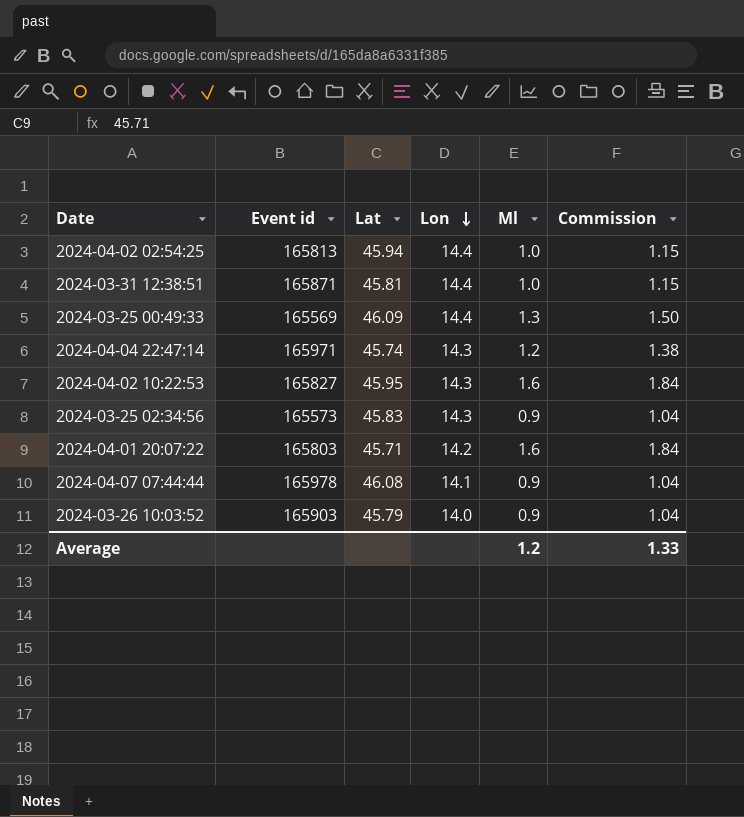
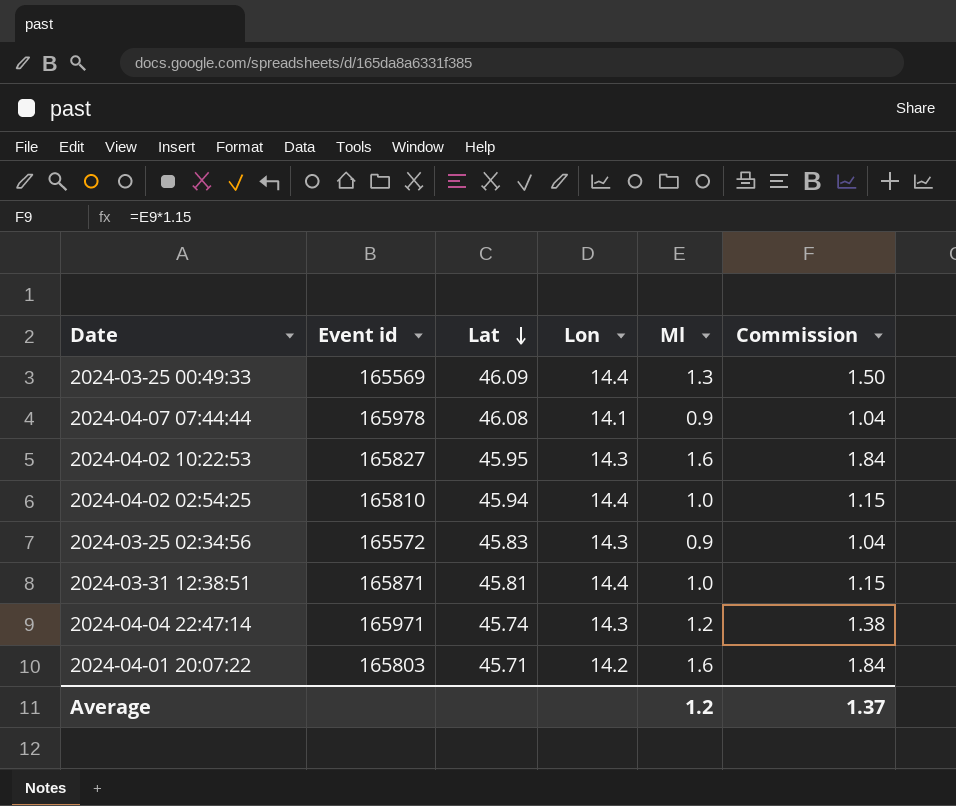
row order: Lon descending -> Lat descending
row 2024-03-26 10:03:52: 165903 | 45.79 | 14.0 | 0.9 | 1.04 -> none
2024-04-02 02:54:25 | Event id: 165813 -> 165810
2024-03-25 02:34:56 | Event id: 165573 -> 165572
Average | Commission: 1.33 -> 1.37

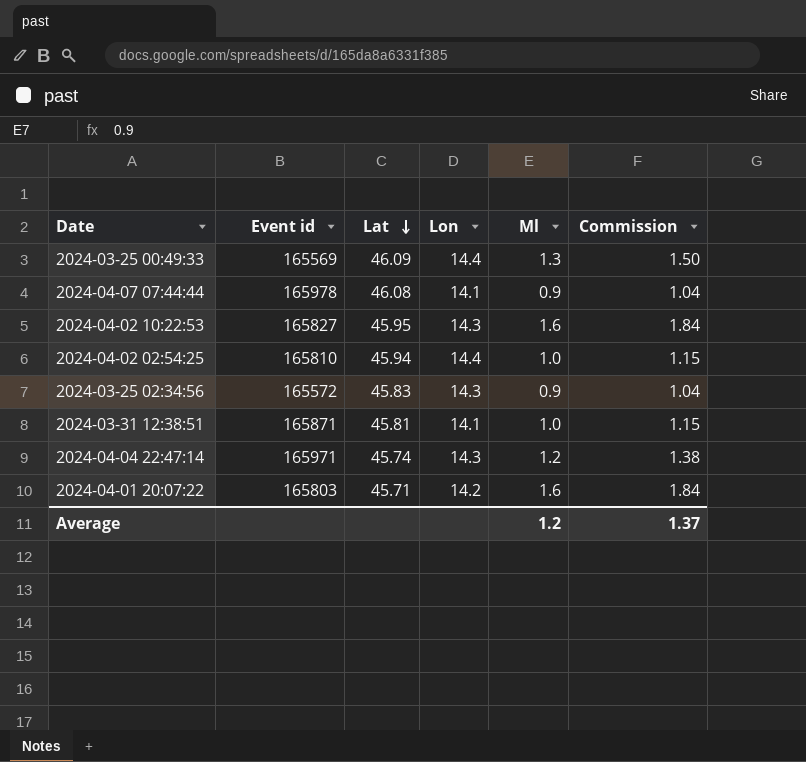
2024-03-31 12:38:51 | Lon: 14.4 -> 14.1

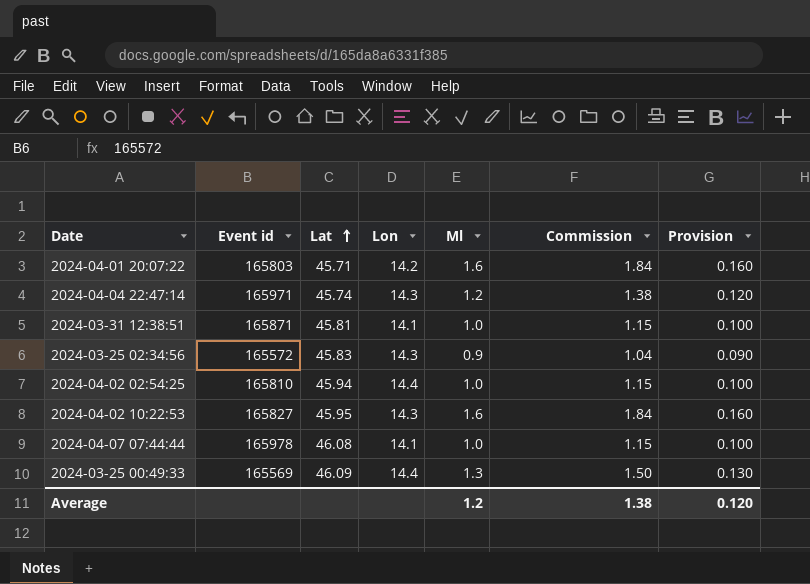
row order: Lat descending -> Lat ascending
column Provision | formula: none -> [Ml] * 0.1
2024-04-07 07:44:44 | Ml: 0.9 -> 1.0
2024-04-07 07:44:44 | Commission: 1.04 -> 1.15
Average | Commission: 1.37 -> 1.38

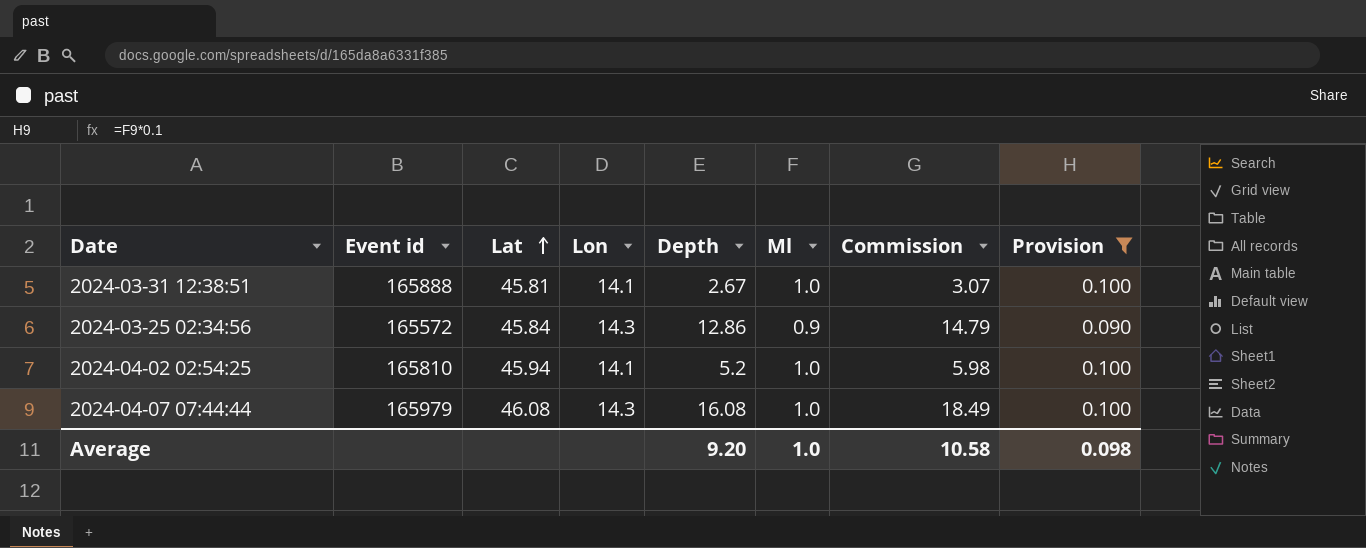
filter: none -> Provision <= 0.100
column Depth | position: none -> 5
column Commission | formula: [Ml] * 1.15 -> [Depth] * 1.15
2024-03-31 12:38:51 | Event id: 165871 -> 165888
2024-03-25 02:34:56 | Lat: 45.83 -> 45.84
2024-04-02 02:54:25 | Lon: 14.4 -> 14.1
2024-04-07 07:44:44 | Event id: 165978 -> 165979
2024-04-07 07:44:44 | Lon: 14.1 -> 14.3
Average | Ml: 1.2 -> 1.0
Average | Commission: 1.38 -> 10.58
Average | Provision: 0.120 -> 0.098

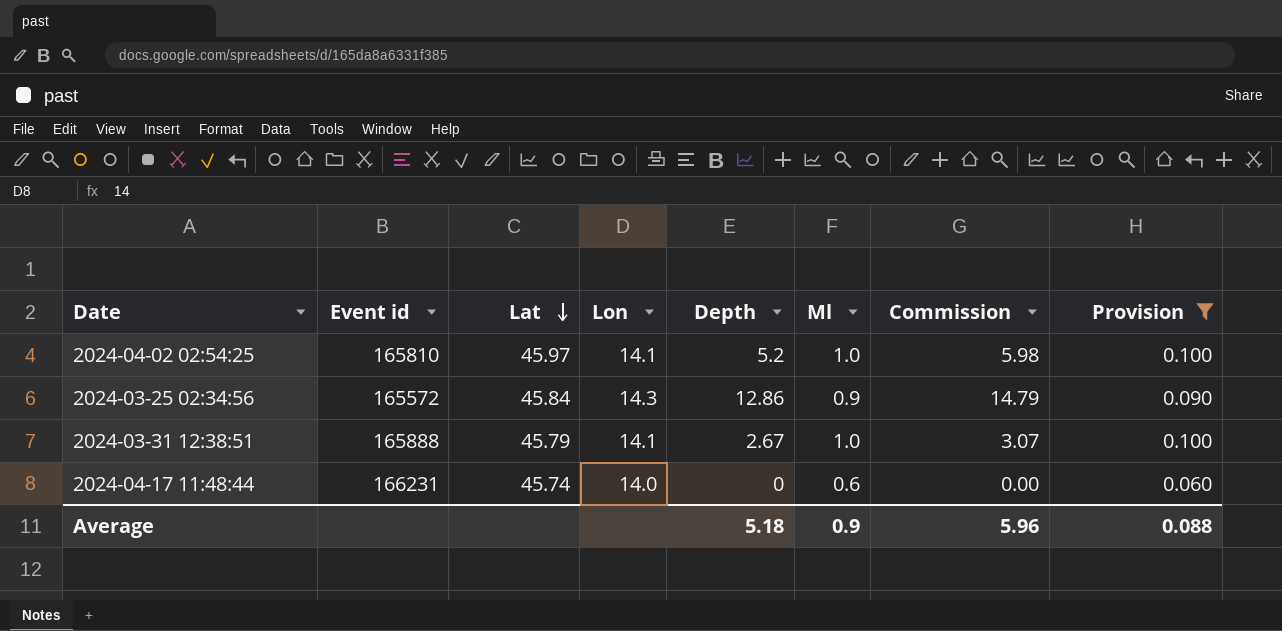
row order: Lat ascending -> Lat descending
row 2024-04-07 07:44:44: 165979 | 46.08 | 14.3 | 16.08 | 1.0 | 18.49 | 0.100 -> none
2024-04-02 02:54:25 | Lat: 45.94 -> 45.97
2024-03-31 12:38:51 | Lat: 45.81 -> 45.79
row 2024-04-17 11:48:44: none -> 166231 | 45.74 | 14.0 | 0 | 0.6 | 0.00 | 0.060
Average | Depth: 9.20 -> 5.18
Average | Ml: 1.0 -> 0.9
Average | Commission: 10.58 -> 5.96
Average | Provision: 0.098 -> 0.088

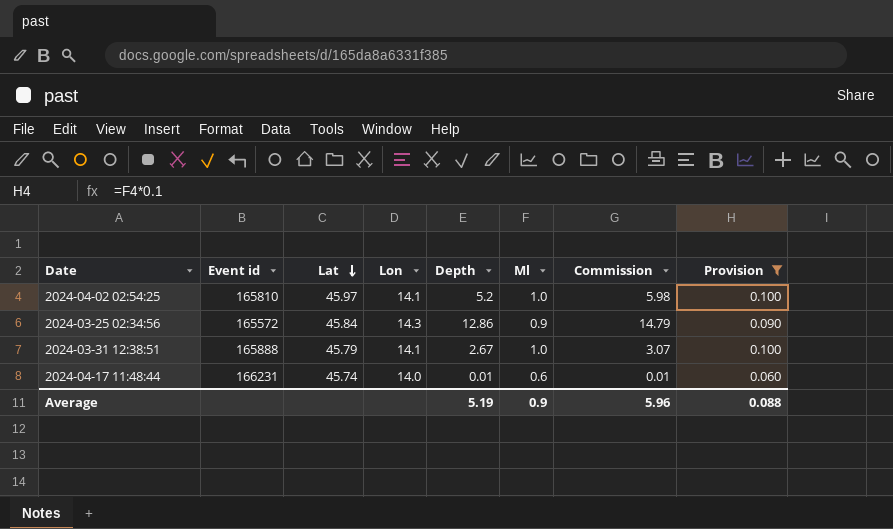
2024-04-17 11:48:44 | Depth: 0 -> 0.01
2024-04-17 11:48:44 | Commission: 0.00 -> 0.01
Average | Depth: 5.18 -> 5.19

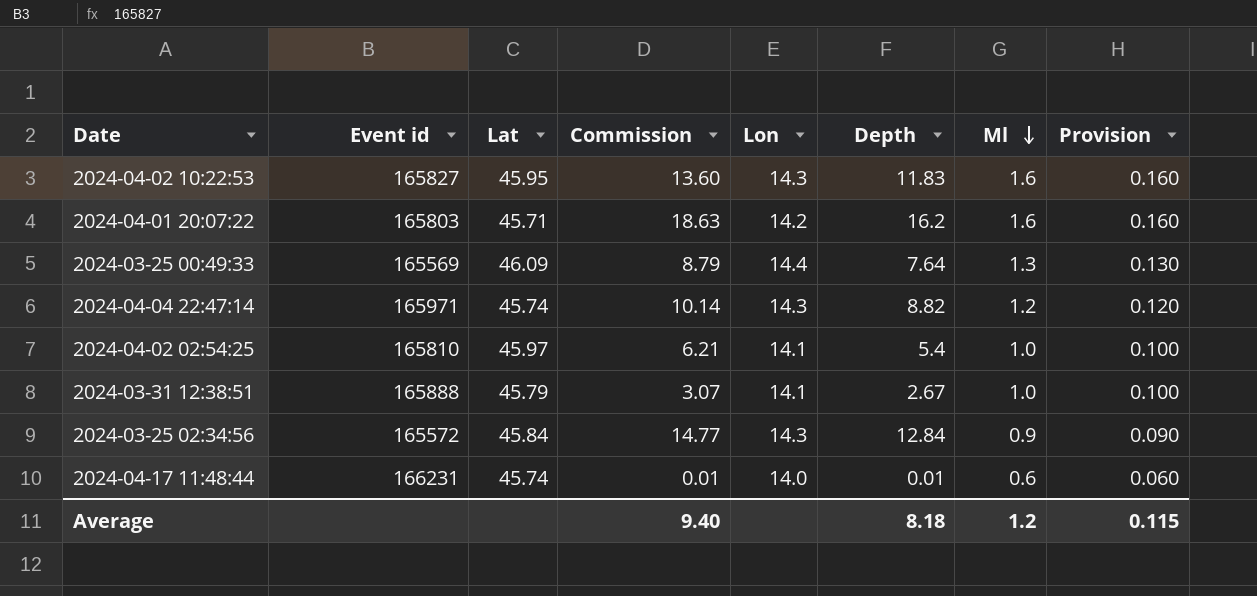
filter: Provision <= 0.100 -> none
row order: Lat descending -> Ml descending
column Commission | position: 7 -> 4
2024-04-02 02:54:25 | Commission: 5.98 -> 6.21
2024-04-02 02:54:25 | Depth: 5.2 -> 5.4
2024-03-25 02:34:56 | Commission: 14.79 -> 14.77
2024-03-25 02:34:56 | Depth: 12.86 -> 12.84
Average | Commission: 5.96 -> 9.40
Average | Depth: 5.19 -> 8.18
Average | Ml: 0.9 -> 1.2
Average | Provision: 0.088 -> 0.115

